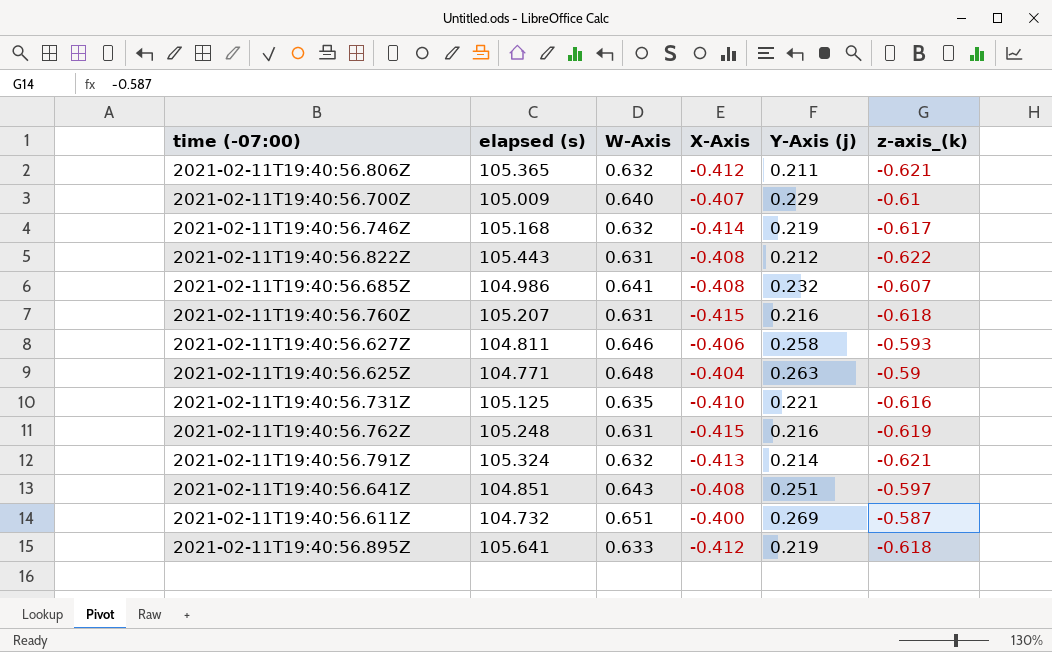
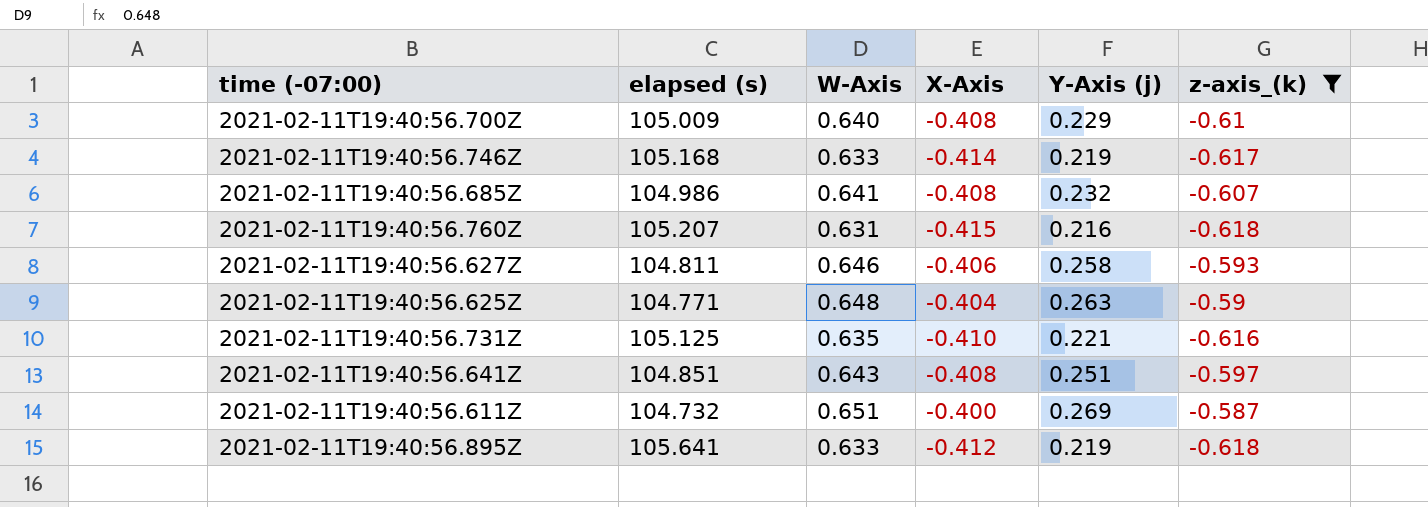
filter: none -> z-axis_(k) >= -0.618
2021-02-11T19:40:56.700Z | X-Axis: -0.407 -> -0.408
2021-02-11T19:40:56.746Z | W-Axis: 0.632 -> 0.633

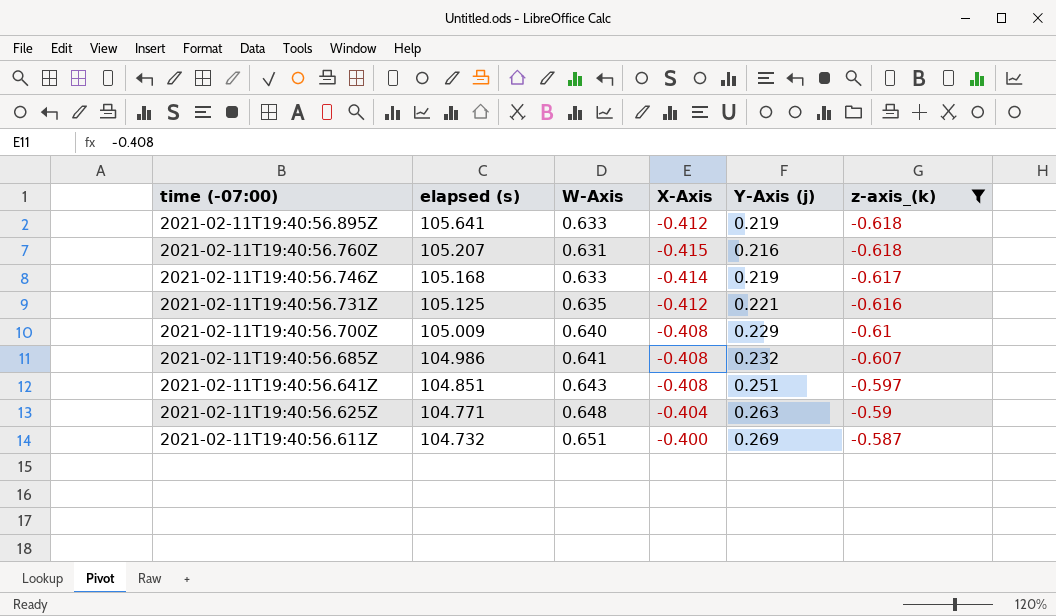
row order: none -> time (-07:00) descending
row 2021-02-11T19:40:56.627Z: 104.811 | 0.646 | -0.406 | 0.258 | -0.593 -> none
2021-02-11T19:40:56.731Z | X-Axis: -0.410 -> -0.412

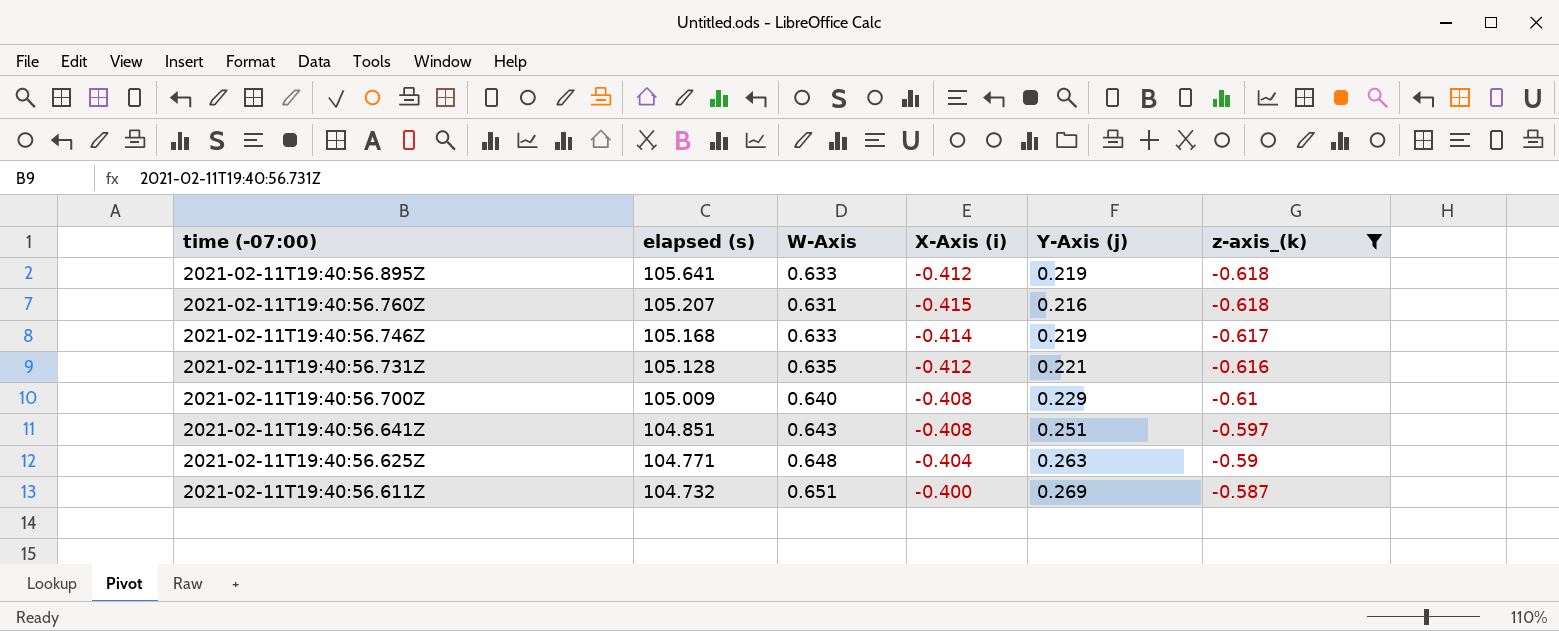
column name: X-Axis -> X-Axis (i)
row 2021-02-11T19:40:56.685Z: 104.986 | 0.641 | -0.408 | 0.232 | -0.607 -> none
2021-02-11T19:40:56.731Z | elapsed (s): 105.125 -> 105.128

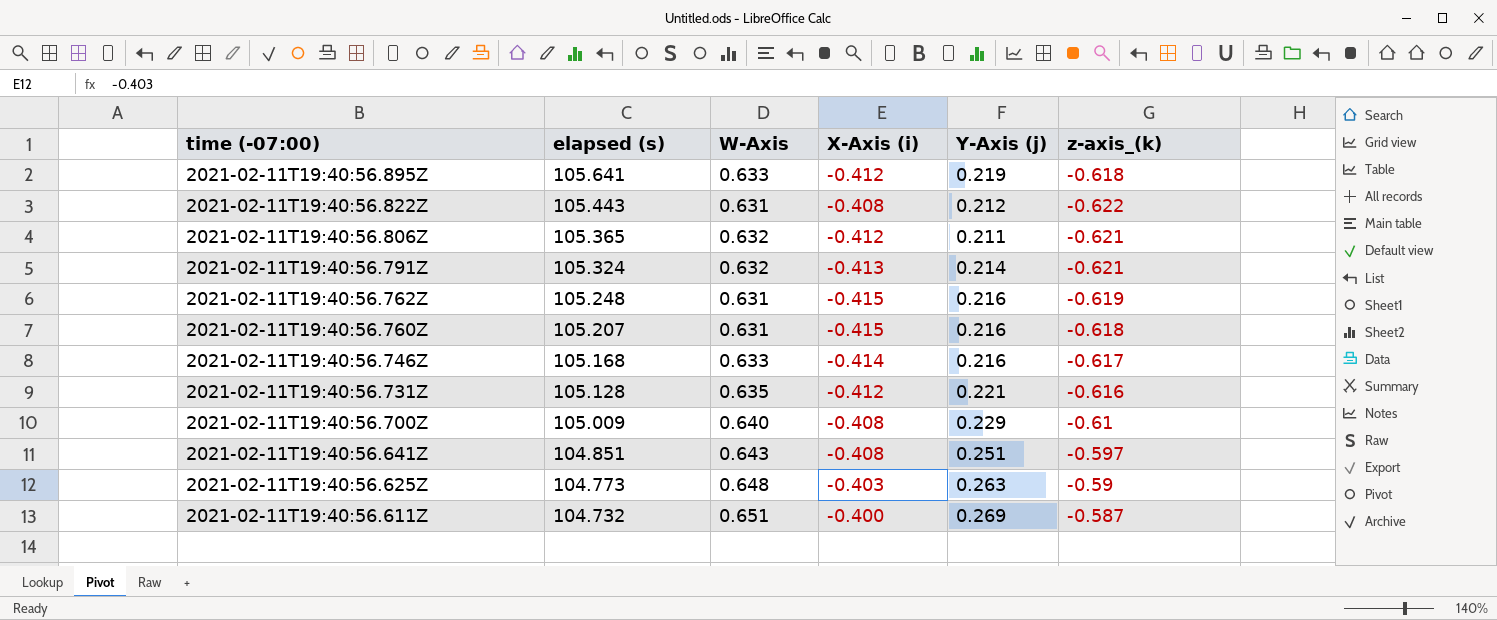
filter: z-axis_(k) >= -0.618 -> none
2021-02-11T19:40:56.746Z | Y-Axis (j): 0.219 -> 0.216
2021-02-11T19:40:56.625Z | elapsed (s): 104.771 -> 104.773
2021-02-11T19:40:56.625Z | X-Axis (i): -0.404 -> -0.403

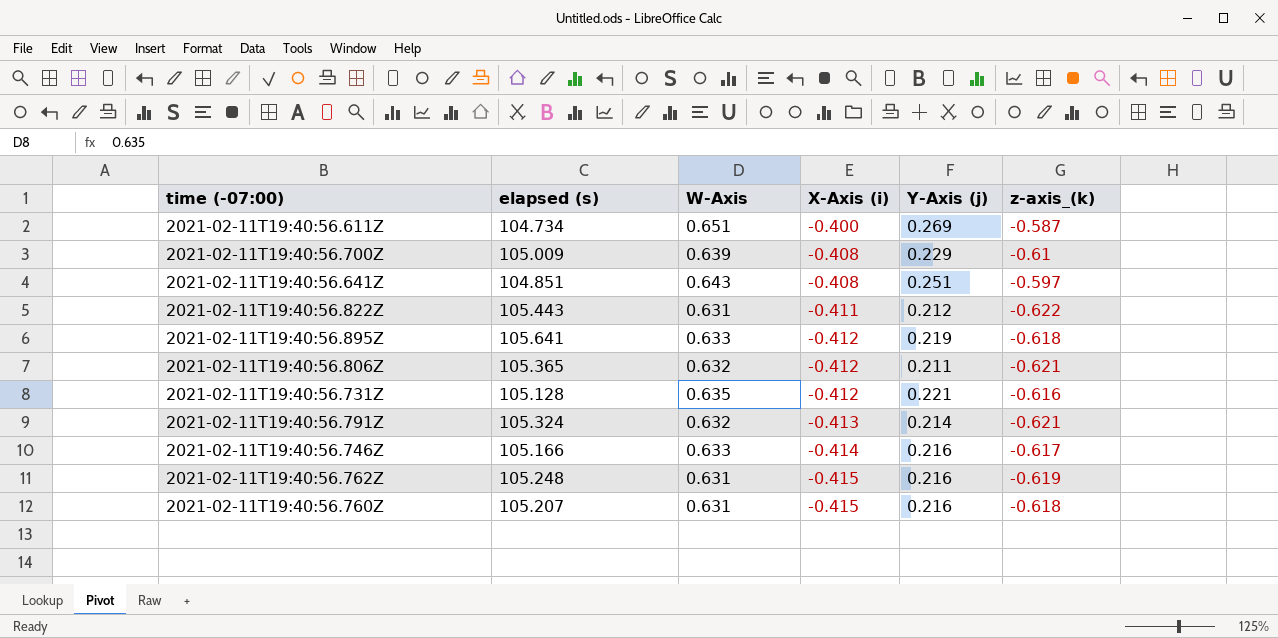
row order: time (-07:00) descending -> X-Axis (i) descending
row 2021-02-11T19:40:56.625Z: 104.773 | 0.648 | -0.403 | 0.263 | -0.59 -> none
2021-02-11T19:40:56.611Z | elapsed (s): 104.732 -> 104.734
2021-02-11T19:40:56.700Z | W-Axis: 0.640 -> 0.639
2021-02-11T19:40:56.822Z | X-Axis (i): -0.408 -> -0.411
2021-02-11T19:40:56.746Z | elapsed (s): 105.168 -> 105.166

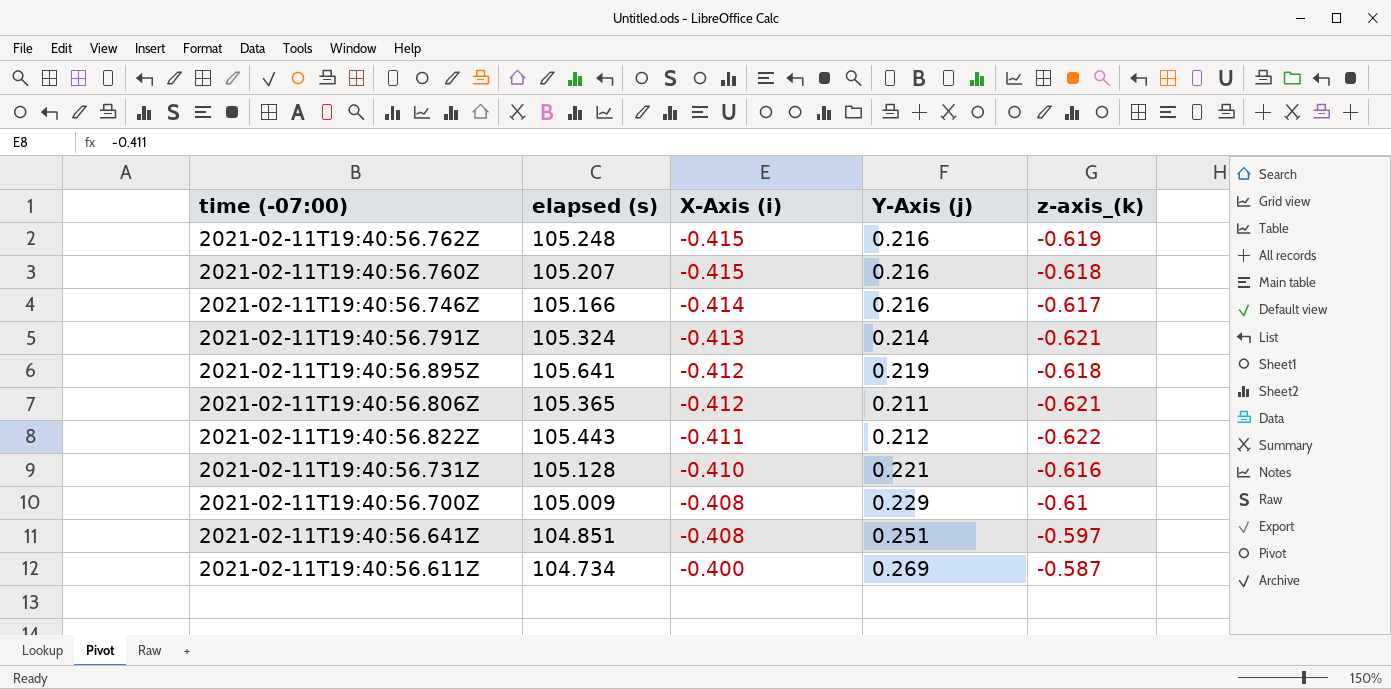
row order: X-Axis (i) descending -> X-Axis (i) ascending
column W-Axis | position: 3 -> none
2021-02-11T19:40:56.731Z | X-Axis (i): -0.412 -> -0.410

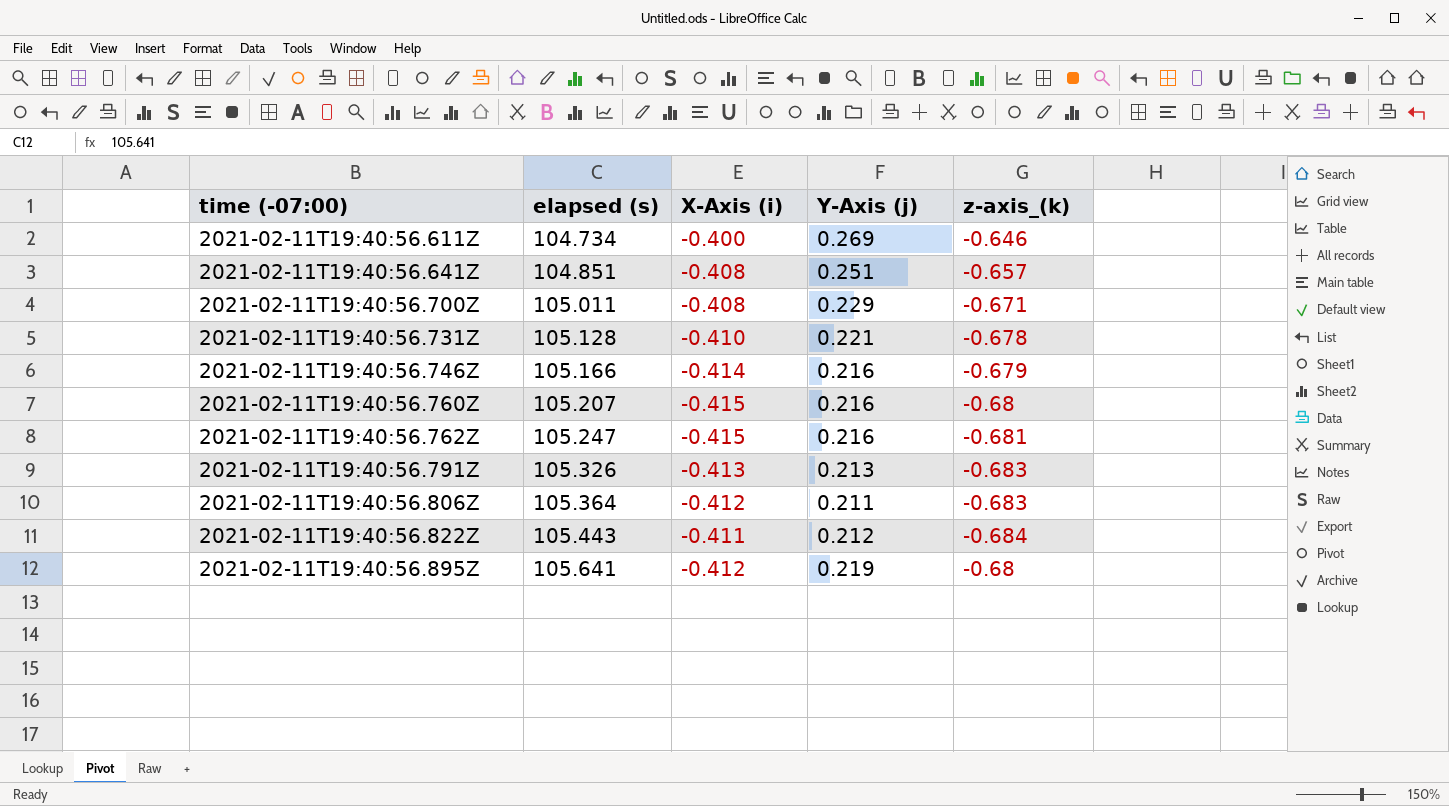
row order: X-Axis (i) ascending -> time (-07:00) ascending
2021-02-11T19:40:56.611Z | z-axis_(k): -0.587 -> -0.646
2021-02-11T19:40:56.641Z | z-axis_(k): -0.597 -> -0.657
2021-02-11T19:40:56.700Z | elapsed (s): 105.009 -> 105.011
2021-02-11T19:40:56.700Z | z-axis_(k): -0.61 -> -0.671
2021-02-11T19:40:56.731Z | z-axis_(k): -0.616 -> -0.678
2021-02-11T19:40:56.746Z | z-axis_(k): -0.617 -> -0.679
2021-02-11T19:40:56.760Z | z-axis_(k): -0.618 -> -0.68
2021-02-11T19:40:56.762Z | elapsed (s): 105.248 -> 105.247
2021-02-11T19:40:56.762Z | z-axis_(k): -0.619 -> -0.681
2021-02-11T19:40:56.791Z | elapsed (s): 105.324 -> 105.326
2021-02-11T19:40:56.791Z | Y-Axis (j): 0.214 -> 0.213
2021-02-11T19:40:56.791Z | z-axis_(k): -0.621 -> -0.683
2021-02-11T19:40:56.806Z | elapsed (s): 105.365 -> 105.364
2021-02-11T19:40:56.806Z | z-axis_(k): -0.621 -> -0.683
2021-02-11T19:40:56.822Z | z-axis_(k): -0.622 -> -0.684
2021-02-11T19:40:56.895Z | z-axis_(k): -0.618 -> -0.68

